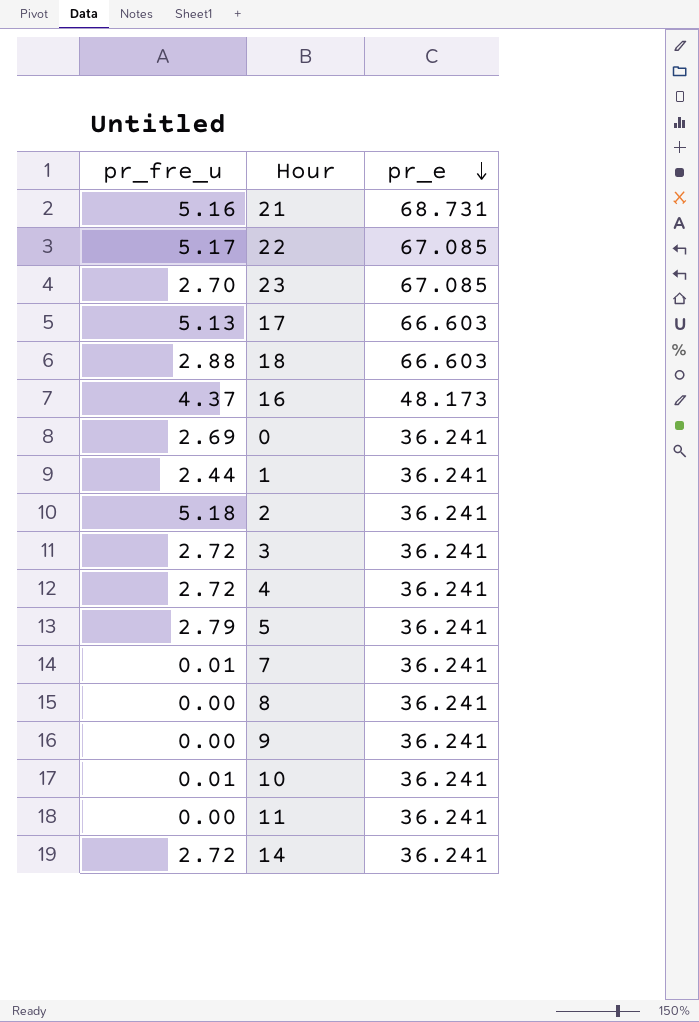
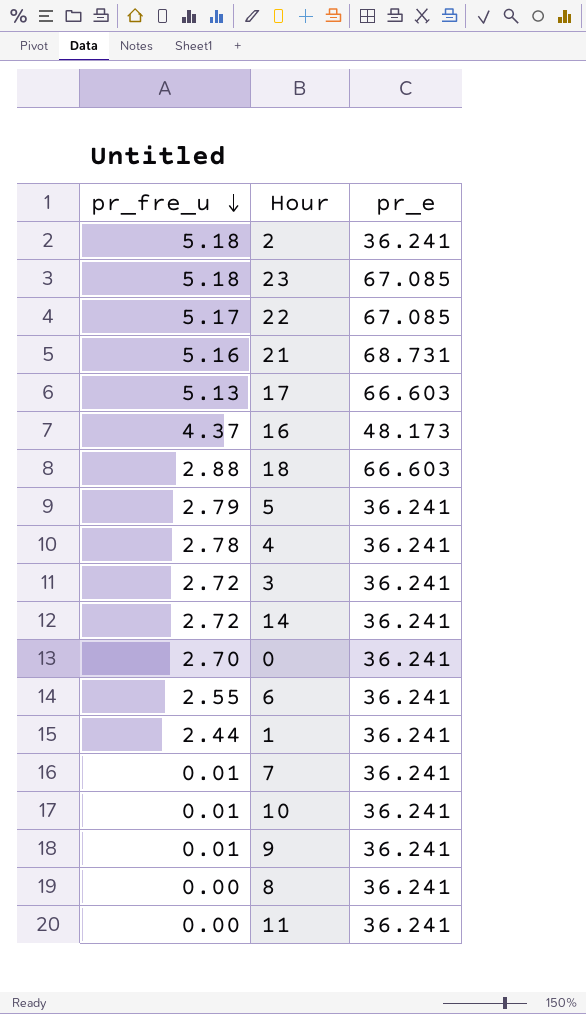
row order: pr_e descending -> pr_fre_u descending
23 | pr_fre_u: 2.70 -> 5.18
4 | pr_fre_u: 2.72 -> 2.78
0 | pr_fre_u: 2.69 -> 2.70
row 6: none -> 2.55 | 36.241
9 | pr_fre_u: 0.00 -> 0.01

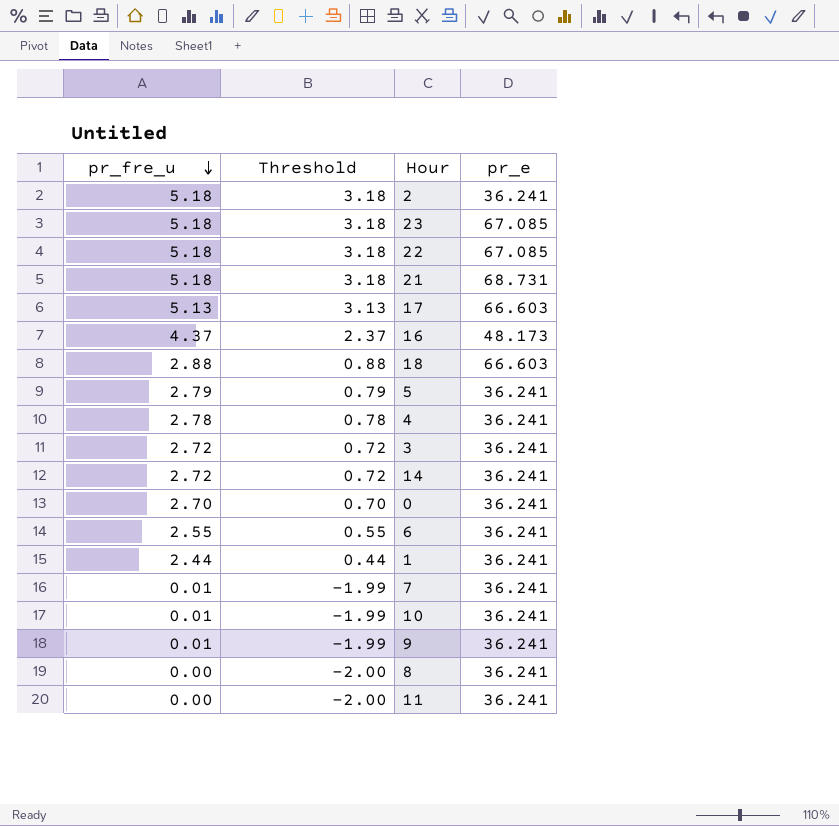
column Threshold | formula: none -> [pr_fre_u] - 2
22 | pr_fre_u: 5.17 -> 5.18
21 | pr_fre_u: 5.16 -> 5.18

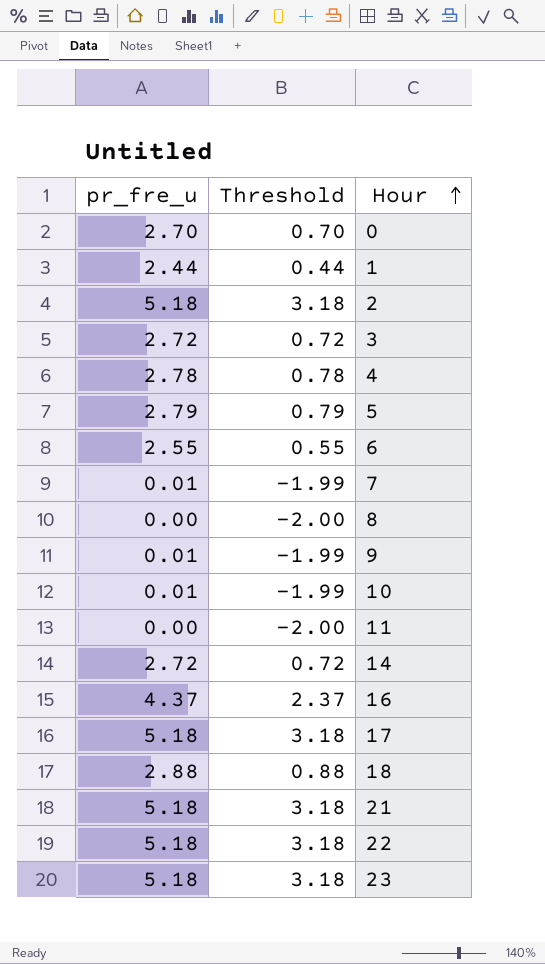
row order: pr_fre_u descending -> Hour ascending
column pr_e | position: 4 -> none
17 | pr_fre_u: 5.13 -> 5.18
17 | Threshold: 3.13 -> 3.18

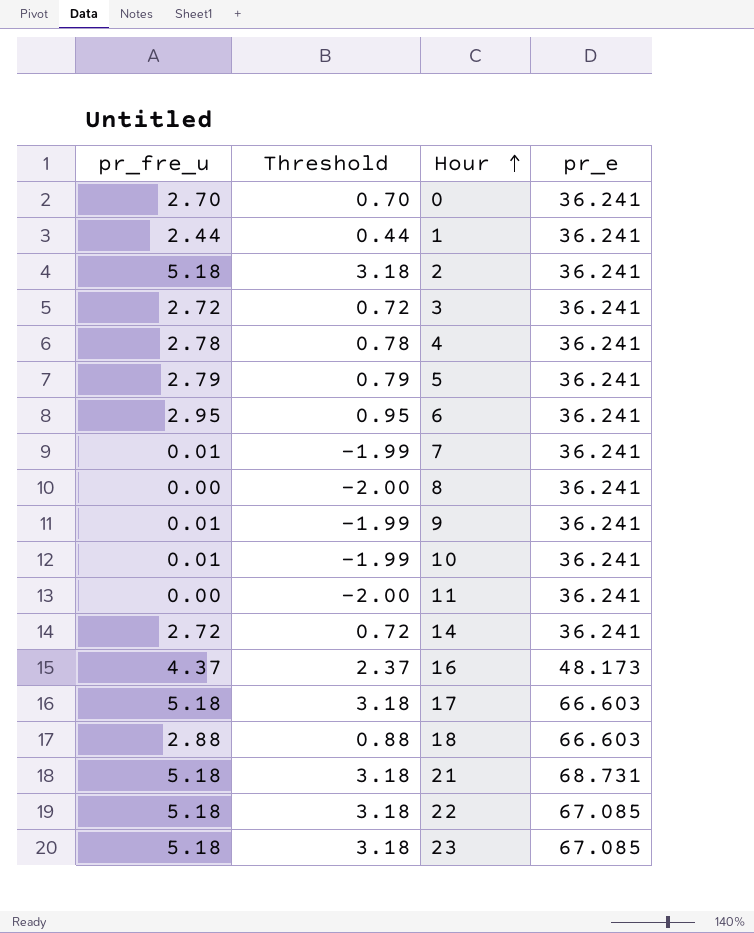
column pr_e | position: none -> 4
6 | pr_fre_u: 2.55 -> 2.95
6 | Threshold: 0.55 -> 0.95

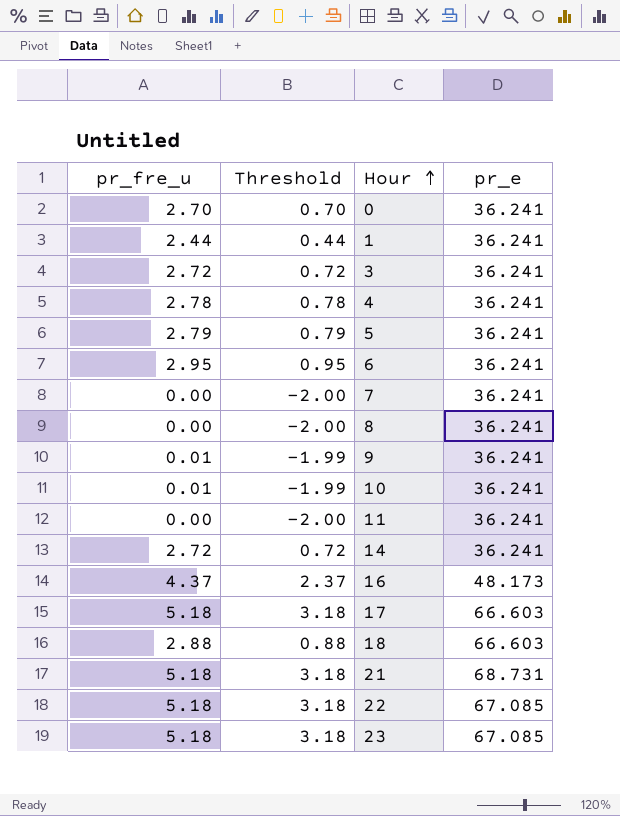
row 2: 5.18 | 3.18 | 36.241 -> none
7 | pr_fre_u: 0.01 -> 0.00
7 | Threshold: -1.99 -> -2.00

